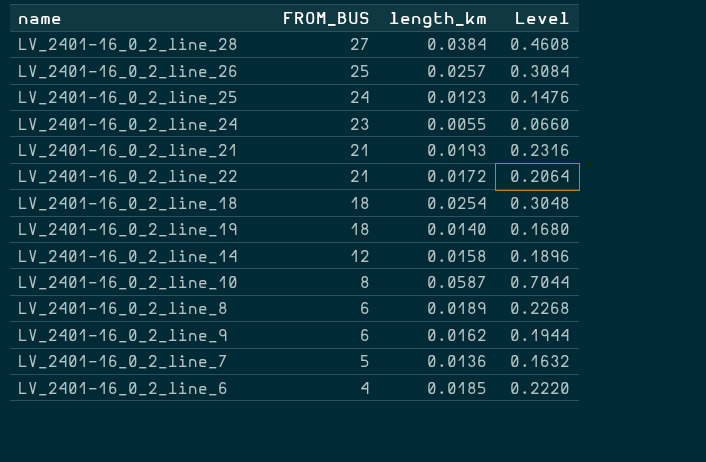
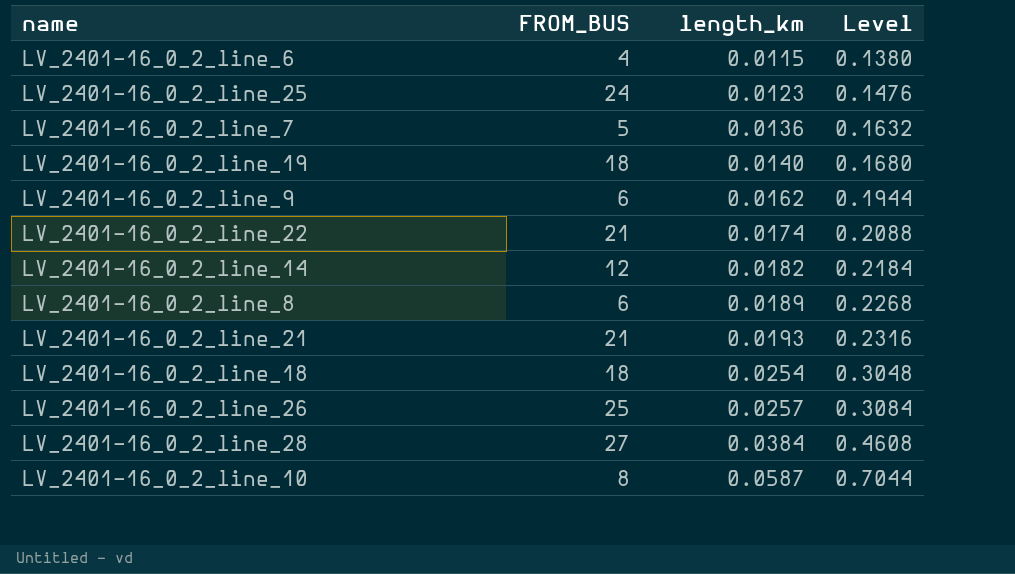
row order: FROM_BUS descending -> length_km ascending
row LV_2401-16_0_2_line_24: 23 | 0.0055 | 0.0660 -> none
LV_2401-16_0_2_line_6 | length_km: 0.0185 -> 0.0115
LV_2401-16_0_2_line_6 | Level: 0.2220 -> 0.1380
LV_2401-16_0_2_line_22 | length_km: 0.0172 -> 0.0174
LV_2401-16_0_2_line_22 | Level: 0.2064 -> 0.2088
LV_2401-16_0_2_line_14 | length_km: 0.0158 -> 0.0182
LV_2401-16_0_2_line_14 | Level: 0.1896 -> 0.2184

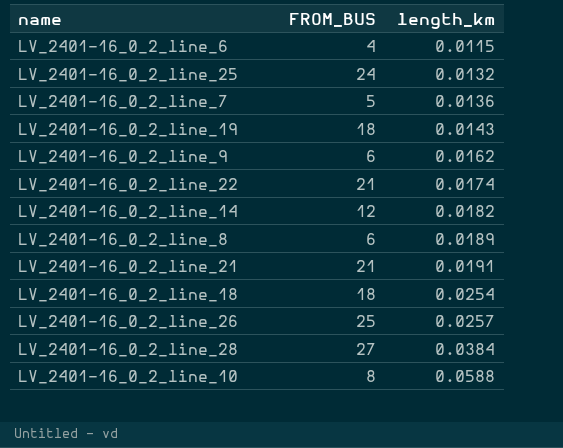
column Level | formula: [length_km] * 12 -> none
LV_2401-16_0_2_line_25 | length_km: 0.0123 -> 0.0132
LV_2401-16_0_2_line_19 | length_km: 0.0140 -> 0.0143
LV_2401-16_0_2_line_21 | length_km: 0.0193 -> 0.0191
LV_2401-16_0_2_line_10 | length_km: 0.0587 -> 0.0588

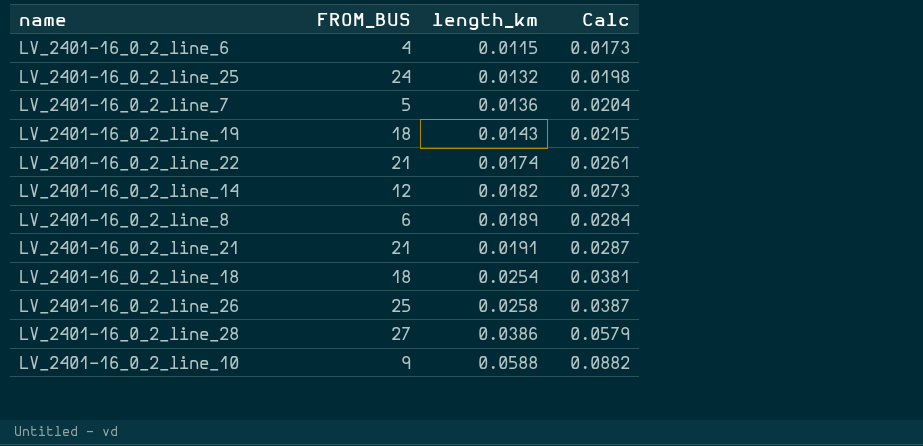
column Calc | formula: none -> [length_km] * 1.5
row LV_2401-16_0_2_line_9: 6 | 0.0162 -> none
LV_2401-16_0_2_line_26 | length_km: 0.0257 -> 0.0258
LV_2401-16_0_2_line_28 | length_km: 0.0384 -> 0.0386
LV_2401-16_0_2_line_10 | FROM_BUS: 8 -> 9

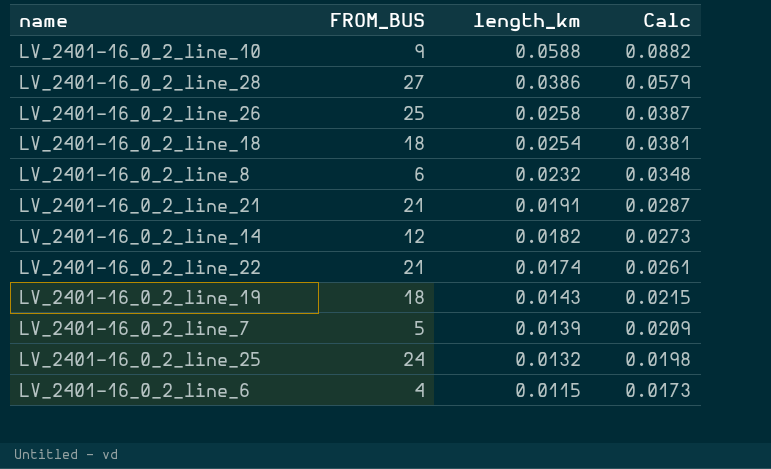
row order: length_km ascending -> length_km descending
LV_2401-16_0_2_line_8 | length_km: 0.0189 -> 0.0232
LV_2401-16_0_2_line_8 | Calc: 0.0284 -> 0.0348
LV_2401-16_0_2_line_7 | length_km: 0.0136 -> 0.0139
LV_2401-16_0_2_line_7 | Calc: 0.0204 -> 0.0209

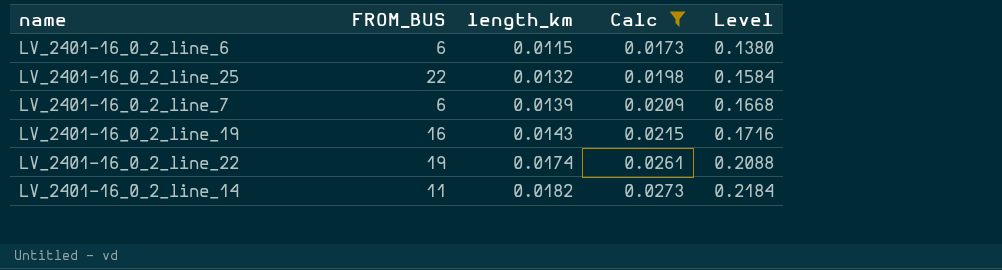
filter: none -> Calc <= 0.0273
row order: length_km descending -> length_km ascending
column Level | formula: none -> [length_km] * 12
LV_2401-16_0_2_line_6 | FROM_BUS: 4 -> 6
LV_2401-16_0_2_line_25 | FROM_BUS: 24 -> 22
LV_2401-16_0_2_line_7 | FROM_BUS: 5 -> 6
LV_2401-16_0_2_line_19 | FROM_BUS: 18 -> 16
LV_2401-16_0_2_line_22 | FROM_BUS: 21 -> 19
LV_2401-16_0_2_line_14 | FROM_BUS: 12 -> 11

